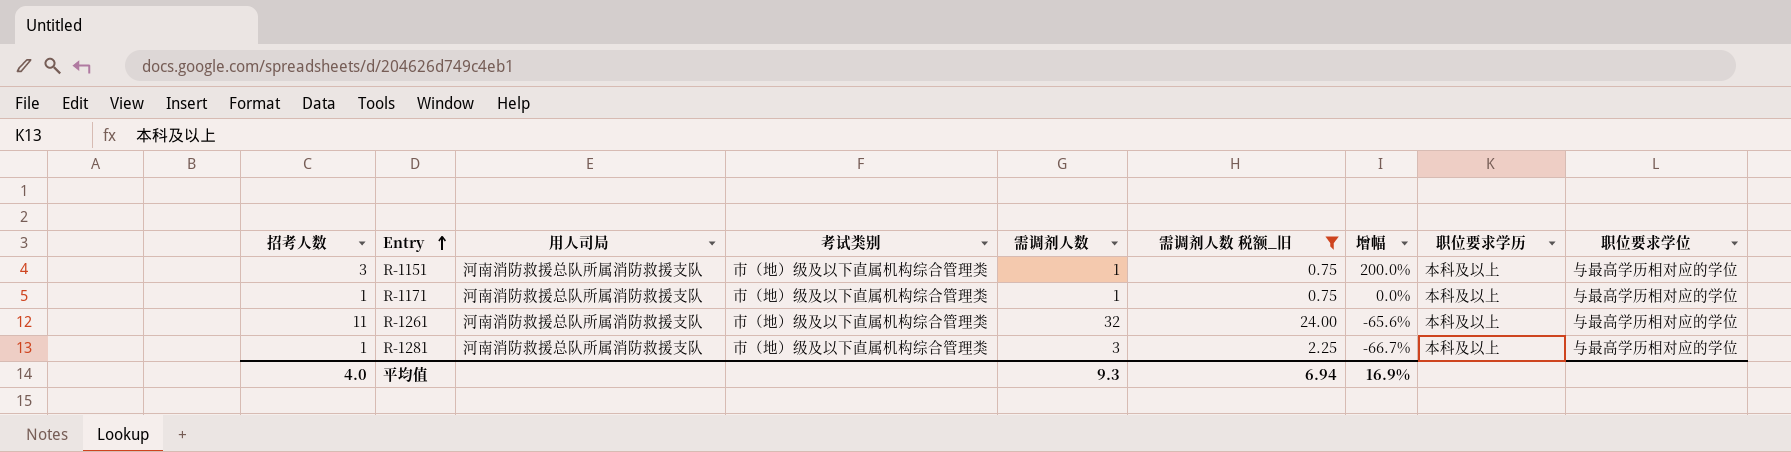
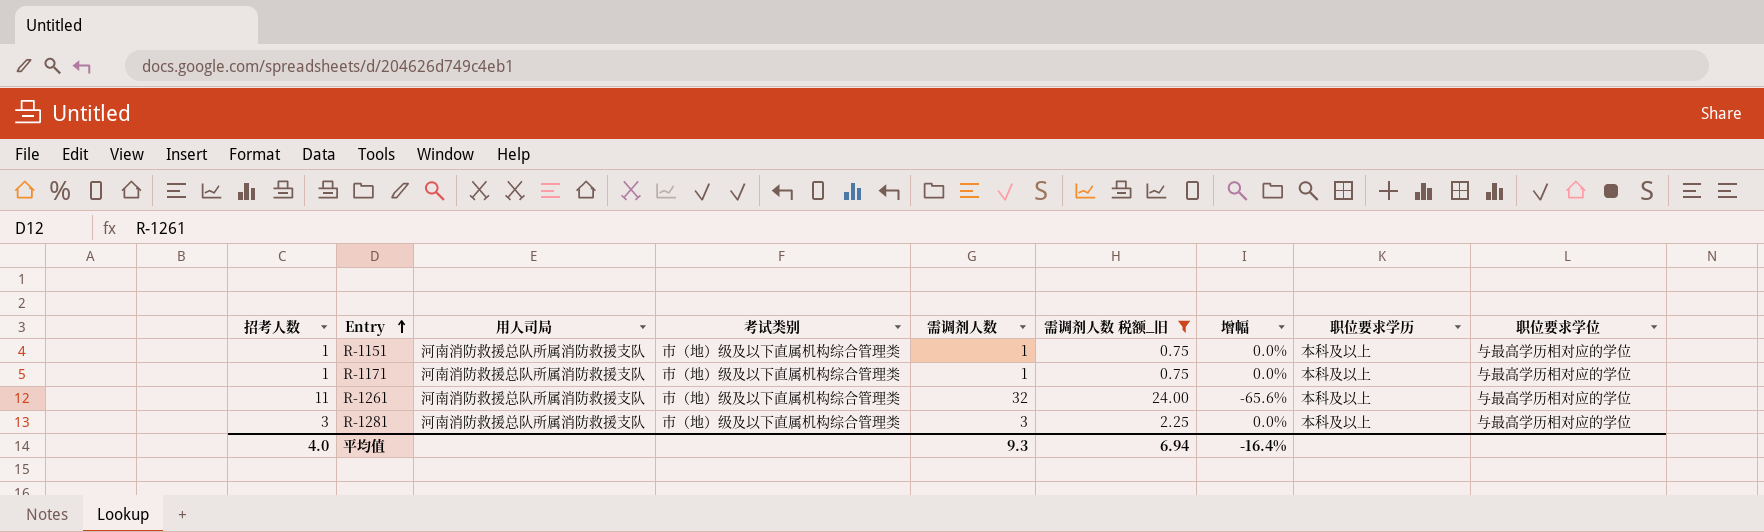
R-1151 | 招考人数: 3 -> 1
R-1151 | 增幅: 200.0% -> 0.0%
R-1281 | 招考人数: 1 -> 3
R-1281 | 增幅: -66.7% -> 0.0%
平均值 | 增幅: 16.9% -> -16.4%

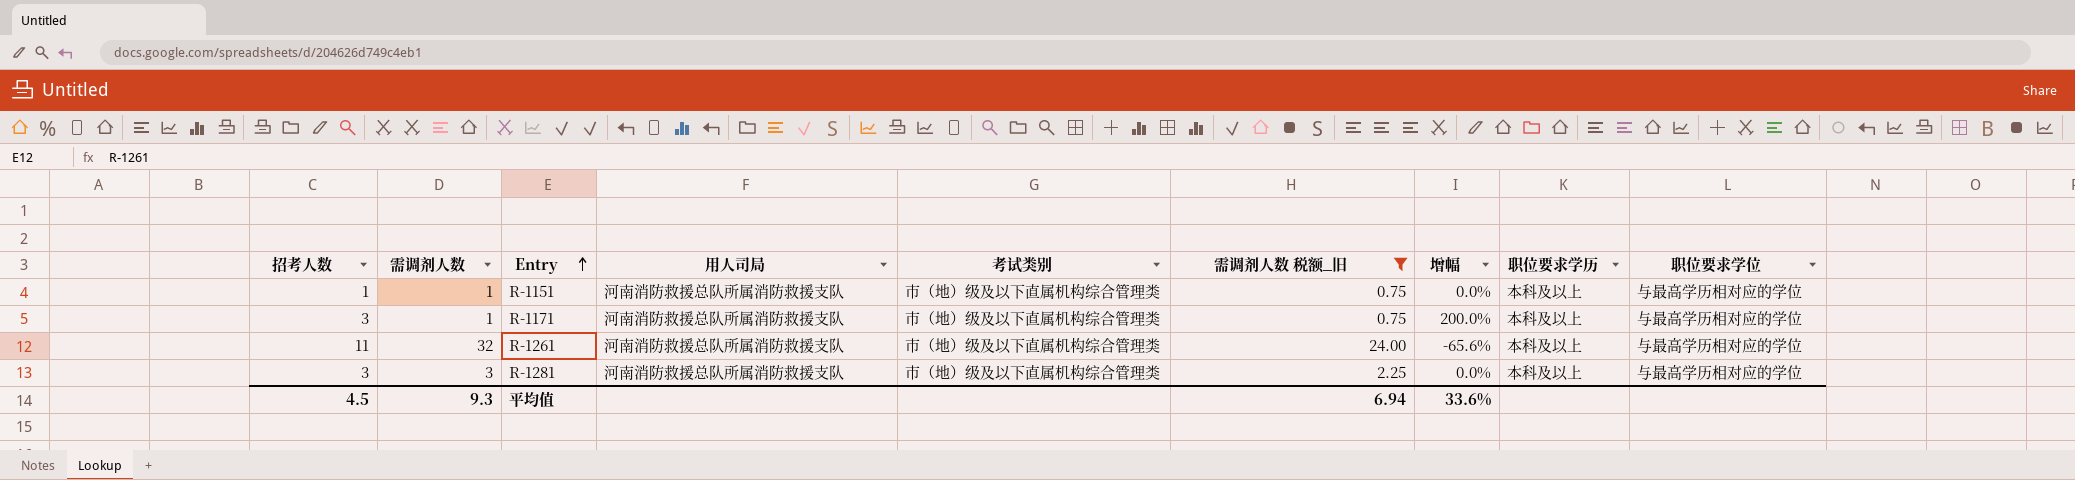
column 需调剂人数 | position: 5 -> 2
R-1171 | 招考人数: 1 -> 3
R-1171 | 增幅: 0.0% -> 200.0%
平均值 | 招考人数: 4.0 -> 4.5
平均值 | 增幅: -16.4% -> 33.6%

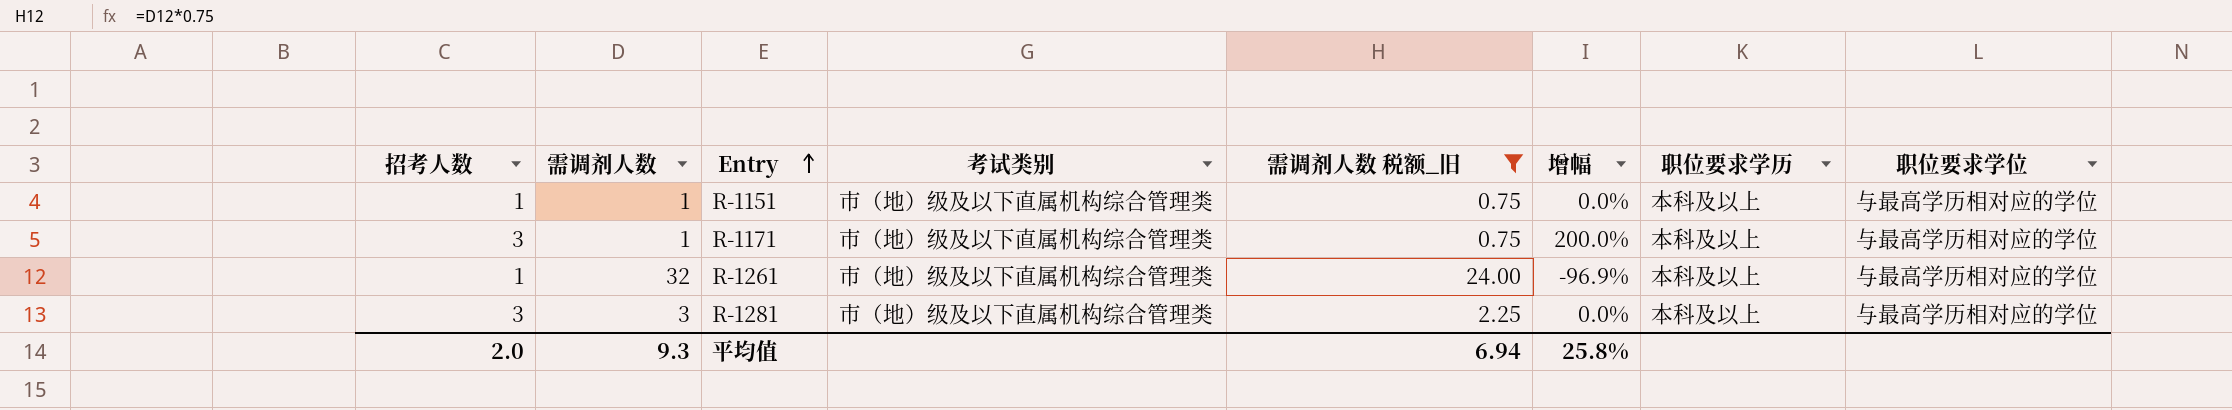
column 用人司局 | position: 4 -> none
R-1261 | 招考人数: 11 -> 1
R-1261 | 增幅: -65.6% -> -96.9%
平均值 | 招考人数: 4.5 -> 2.0
平均值 | 增幅: 33.6% -> 25.8%

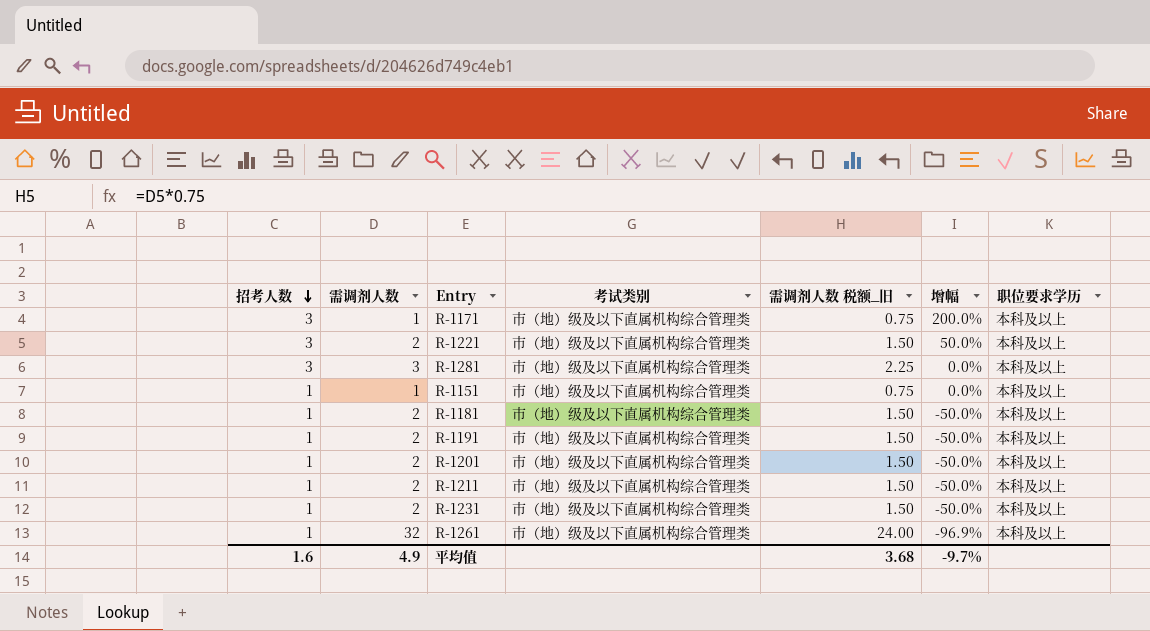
filter: 需调剂人数 税额_旧 != 1.50 -> none
row order: Entry ascending -> 招考人数 descending
column 职位要求学位 | position: 8 -> none
平均值 | 招考人数: 2.0 -> 1.6
平均值 | 需调剂人数: 9.3 -> 4.9
平均值 | 需调剂人数 税额_旧: 6.94 -> 3.68
平均值 | 增幅: 25.8% -> -9.7%

